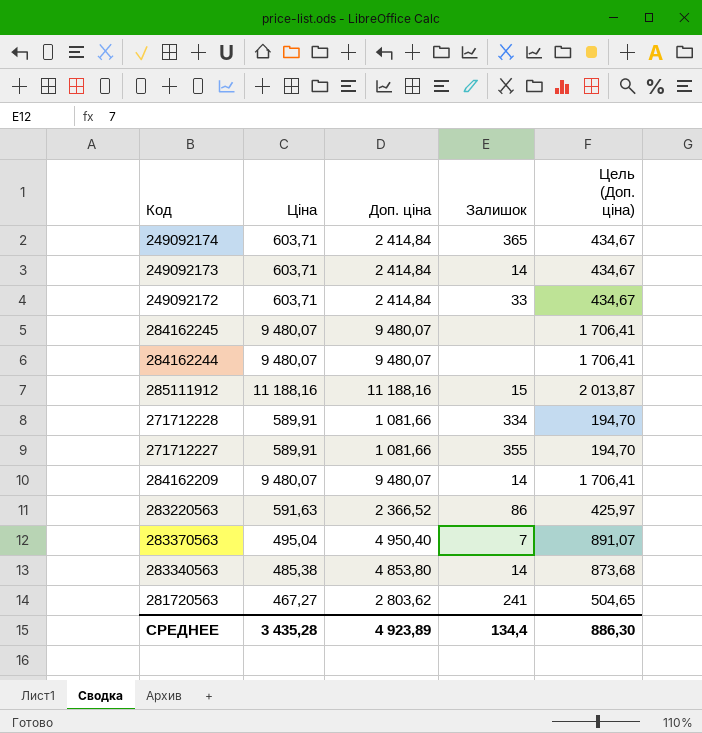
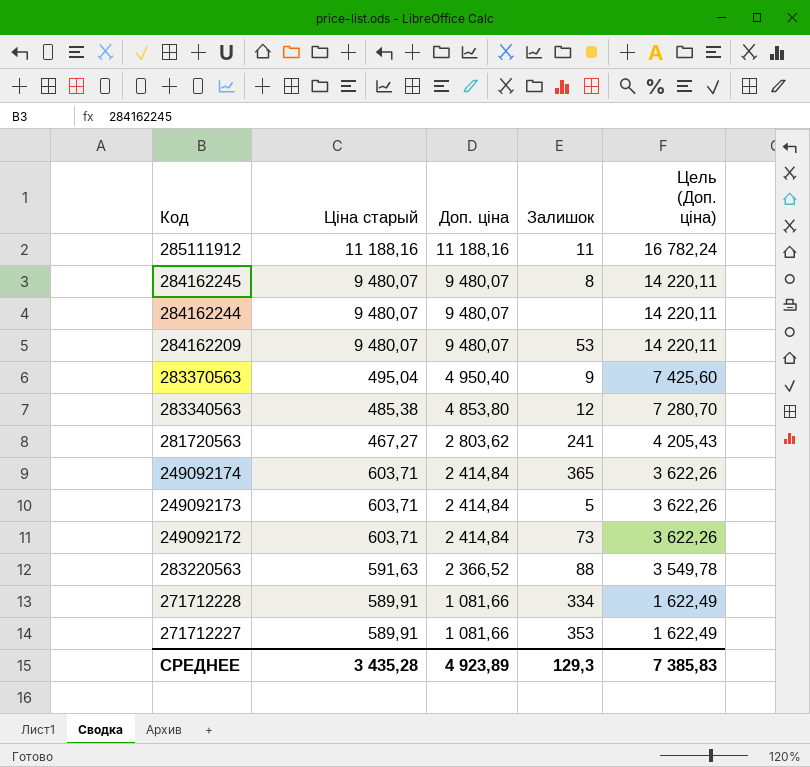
row order: none -> Доп. ціна descending
column name: Ціна -> Ціна старый
column Цель (Доп. ціна) | formula: [Доп. ціна] * 0,18 -> [Доп. ціна] * 1,5
285111912 | Залишок: 15 -> 11
284162245 | Залишок: none -> 8
284162209 | Залишок: 14 -> 53
283370563 | Залишок: 7 -> 9
283340563 | Залишок: 14 -> 12
249092173 | Залишок: 14 -> 5
249092172 | Залишок: 33 -> 73
283220563 | Залишок: 86 -> 88
271712227 | Залишок: 355 -> 353
СРЕДНЕЕ | Залишок: 134,4 -> 129,3
СРЕДНЕЕ | Цель (Доп. ціна): 886,30 -> 7 385,83

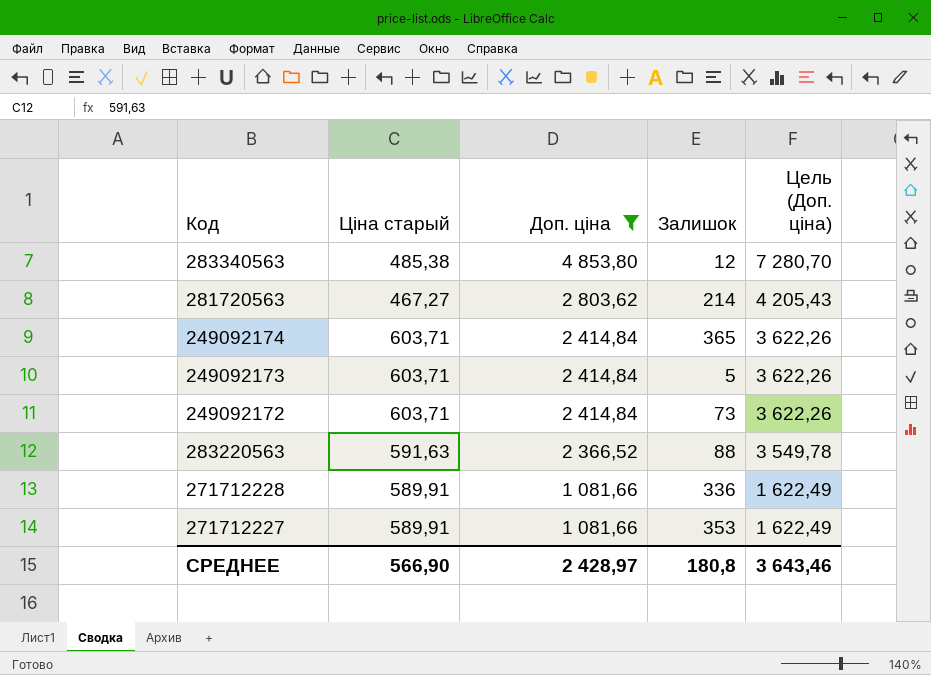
filter: none -> Доп. ціна <= 4 853,80
281720563 | Залишок: 241 -> 214
271712228 | Залишок: 334 -> 336
СРЕДНЕЕ | Ціна старый: 3 435,28 -> 566,90
СРЕДНЕЕ | Доп. ціна: 4 923,89 -> 2 428,97
СРЕДНЕЕ | Залишок: 129,3 -> 180,8
СРЕДНЕЕ | Цель (Доп. ціна): 7 385,83 -> 3 643,46

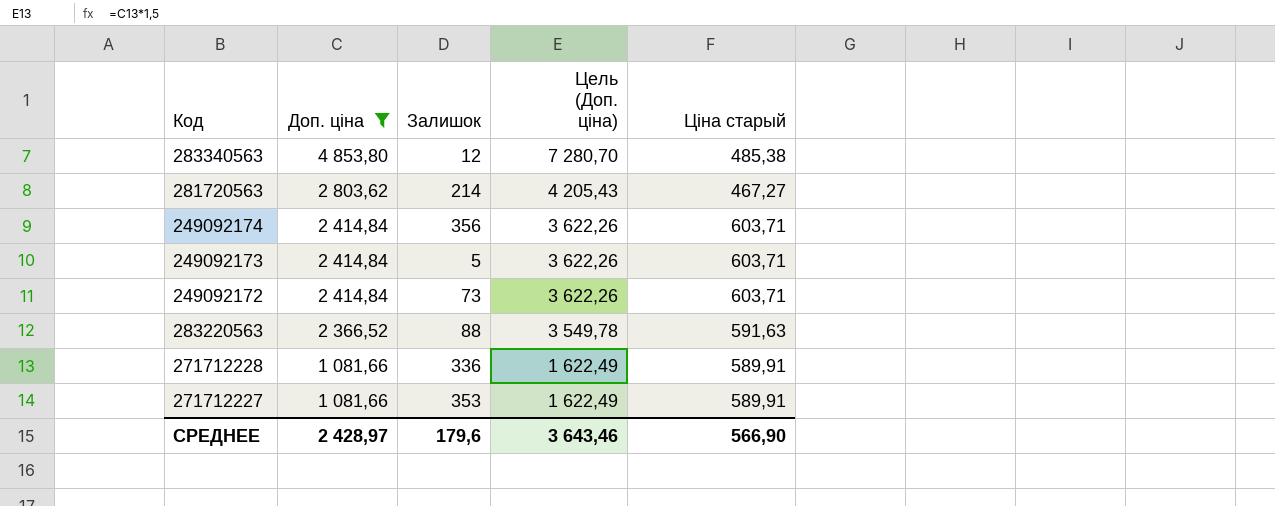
column Ціна старый | position: 2 -> 5
249092174 | Залишок: 365 -> 356
СРЕДНЕЕ | Залишок: 180,8 -> 179,6

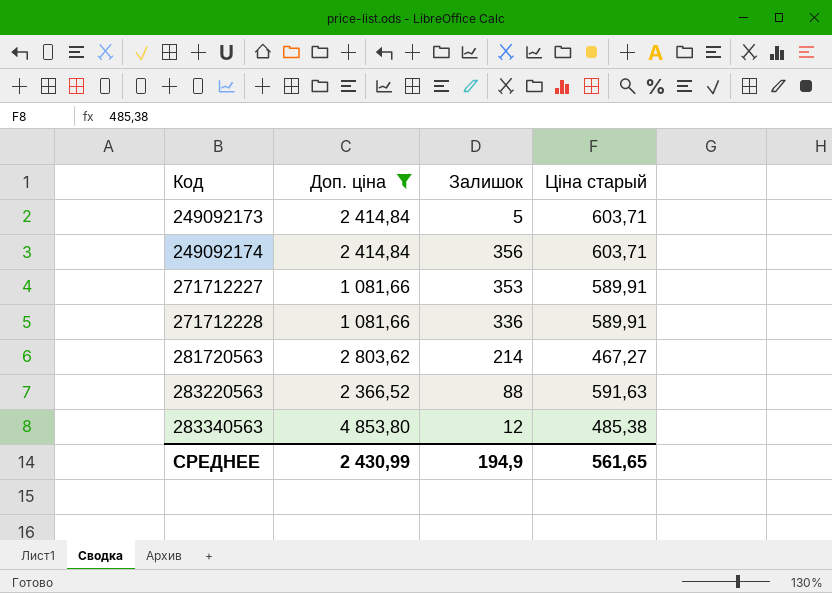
row order: Доп. ціна descending -> Код ascending
column Цель (Доп. ціна) | formula: [Доп. ціна] * 1,5 -> none
row 249092172: 2 414,84 | 73 | 3 622,26 | 603,71 -> none
СРЕДНЕЕ | Доп. ціна: 2 428,97 -> 2 430,99
СРЕДНЕЕ | Залишок: 179,6 -> 194,9
СРЕДНЕЕ | Ціна старый: 566,90 -> 561,65

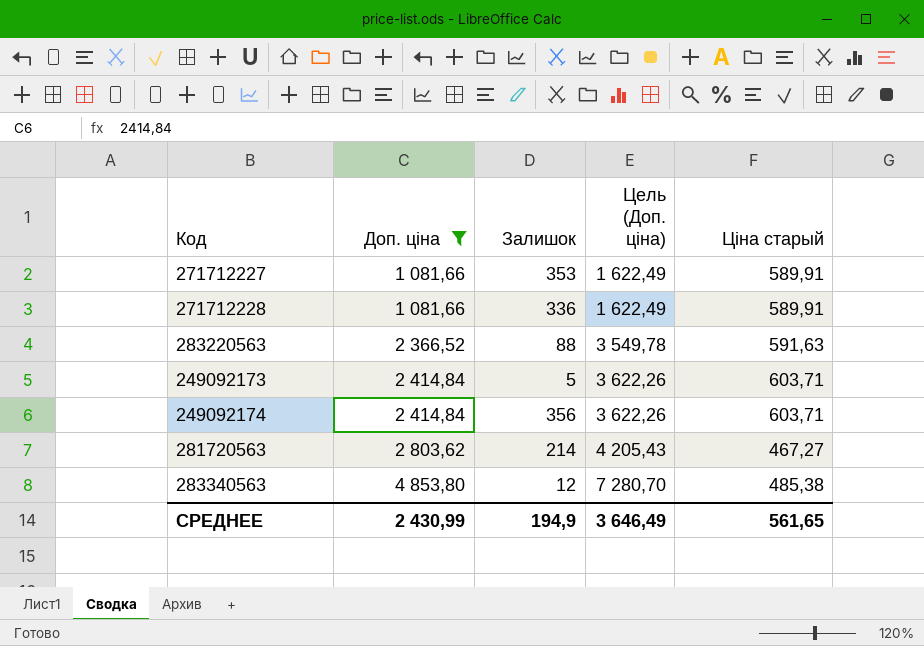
row order: Код ascending -> Доп. ціна ascending
column Цель (Доп. ціна) | formula: none -> [Доп. ціна] * 1,5

